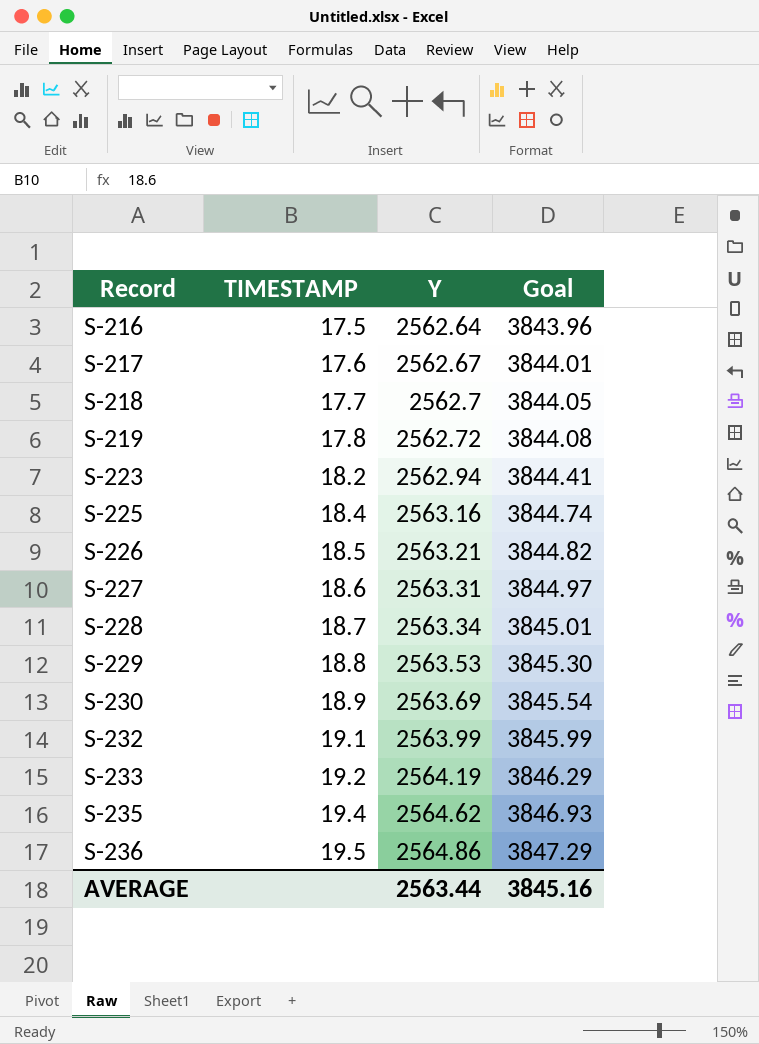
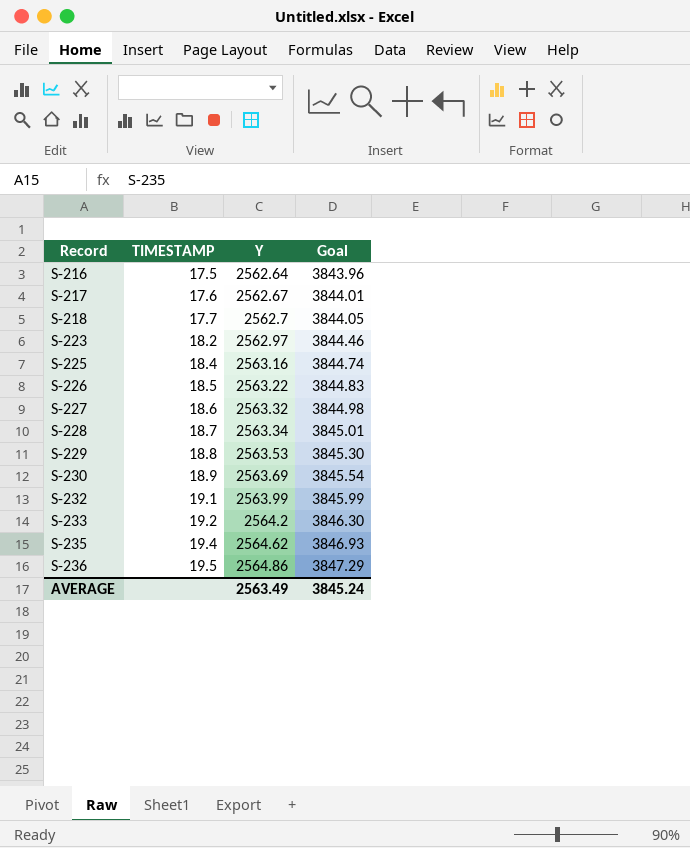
row S-219: 17.8 | 2562.72 | 3844.08 -> none
S-223 | Y: 2562.94 -> 2562.97
S-223 | Goal: 3844.41 -> 3844.46
S-226 | Y: 2563.21 -> 2563.22
S-226 | Goal: 3844.82 -> 3844.83
S-227 | Y: 2563.31 -> 2563.32
S-227 | Goal: 3844.97 -> 3844.98
S-233 | Y: 2564.19 -> 2564.2
S-233 | Goal: 3846.29 -> 3846.30
AVERAGE | Y: 2563.44 -> 2563.49
AVERAGE | Goal: 3845.16 -> 3845.24

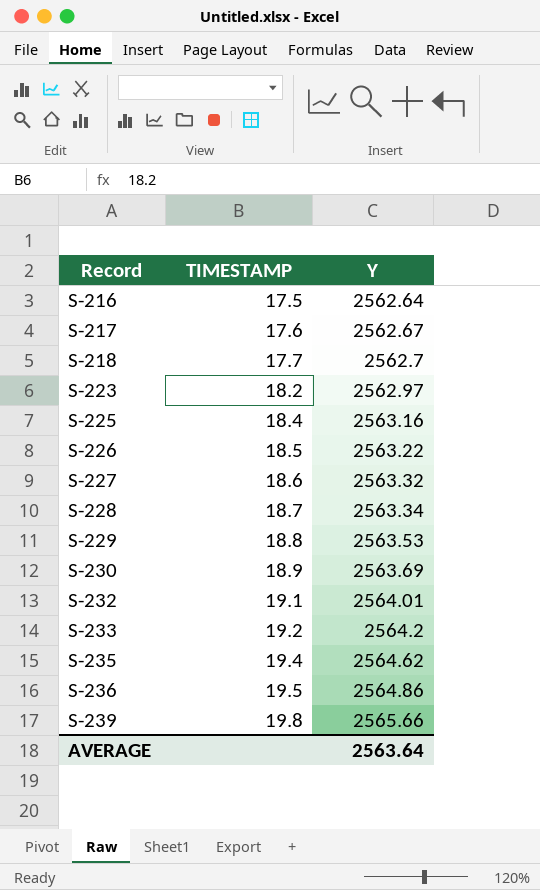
column Goal | formula: [Y] * 1.5 -> none
S-232 | Y: 2563.99 -> 2564.01
row S-239: none -> 19.8 | 2565.66
AVERAGE | Y: 2563.49 -> 2563.64

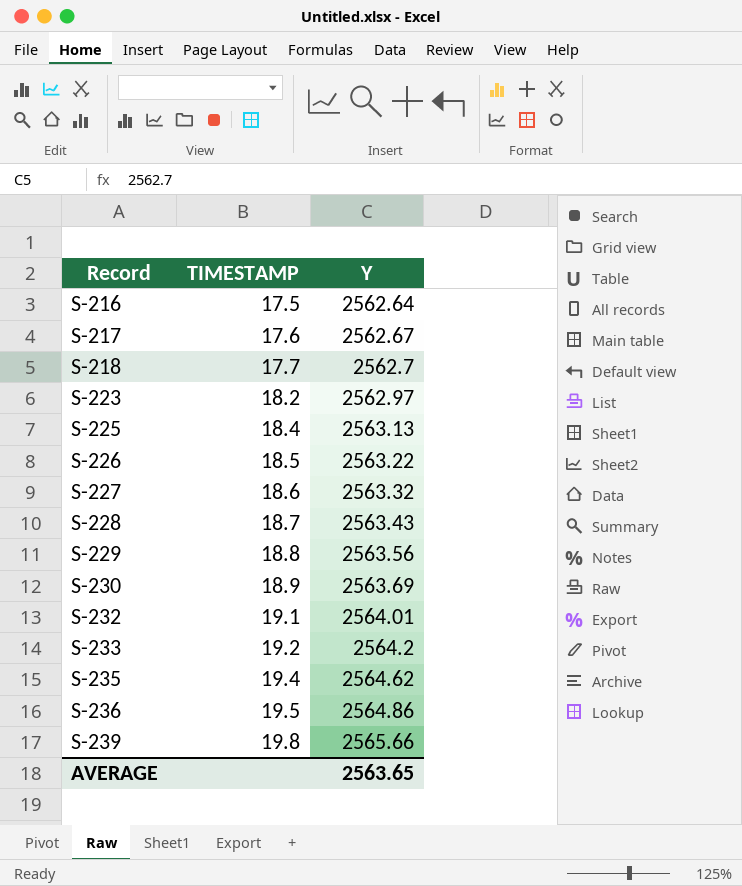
S-225 | Y: 2563.16 -> 2563.13
S-228 | Y: 2563.34 -> 2563.43
S-229 | Y: 2563.53 -> 2563.56
AVERAGE | Y: 2563.64 -> 2563.65

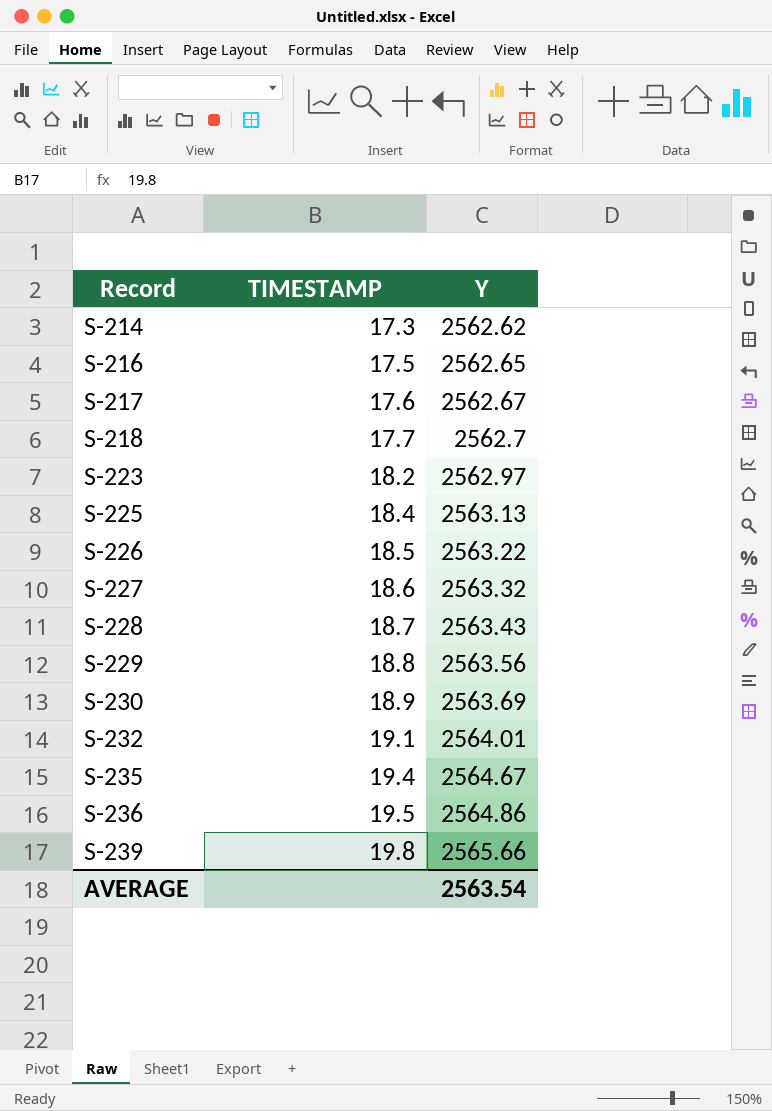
row S-233: 19.2 | 2564.2 -> none
row S-214: none -> 17.3 | 2562.62
S-216 | Y: 2562.64 -> 2562.65
S-235 | Y: 2564.62 -> 2564.67
AVERAGE | Y: 2563.65 -> 2563.54

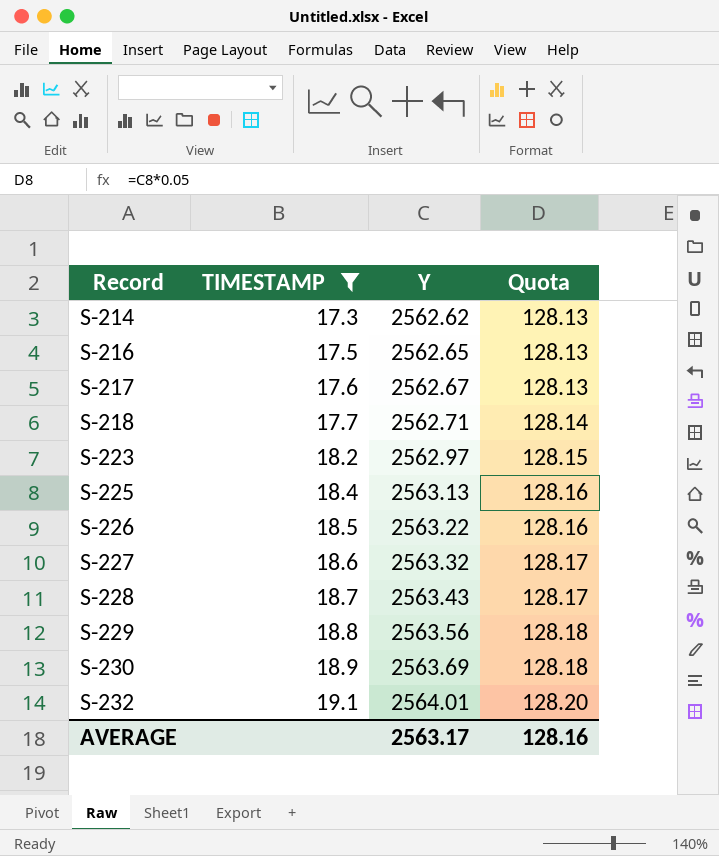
filter: none -> TIMESTAMP <= 19.1
column Quota | formula: none -> [Y] * 0.05
S-218 | Y: 2562.7 -> 2562.71
AVERAGE | Y: 2563.54 -> 2563.17

